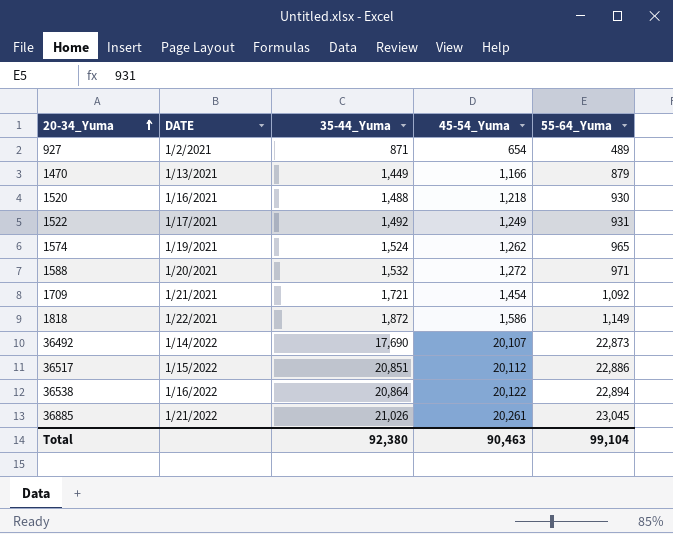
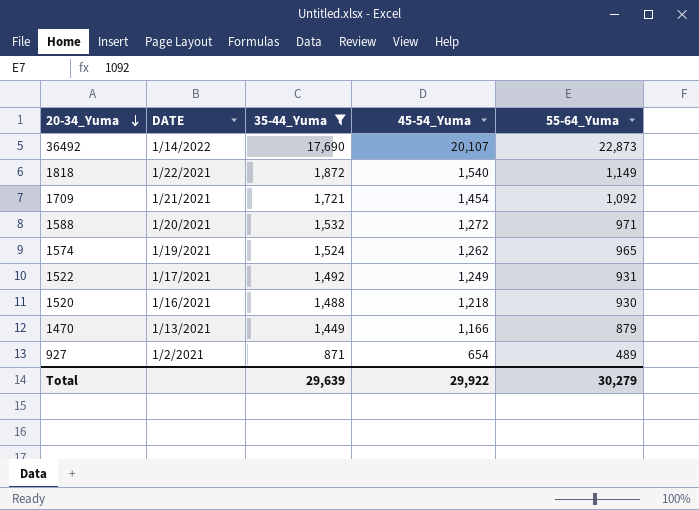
filter: none -> 35-44_Yuma <= 17,690
row order: 20-34_Yuma ascending -> 20-34_Yuma descending
1818 | 45-54_Yuma: 1,586 -> 1,540
Total | 35-44_Yuma: 92,380 -> 29,639
Total | 45-54_Yuma: 90,463 -> 29,922
Total | 55-64_Yuma: 99,104 -> 30,279

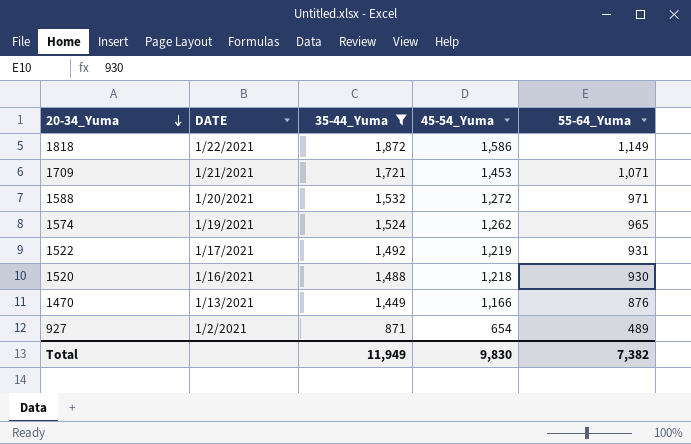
row 36492: 1/14/2022 | 17,690 | 20,107 | 22,873 -> none
1818 | 45-54_Yuma: 1,540 -> 1,586
1709 | 45-54_Yuma: 1,454 -> 1,453
1709 | 55-64_Yuma: 1,092 -> 1,071
1522 | 45-54_Yuma: 1,249 -> 1,219
1470 | 55-64_Yuma: 879 -> 876
Total | 35-44_Yuma: 29,639 -> 11,949
Total | 45-54_Yuma: 29,922 -> 9,830
Total | 55-64_Yuma: 30,279 -> 7,382

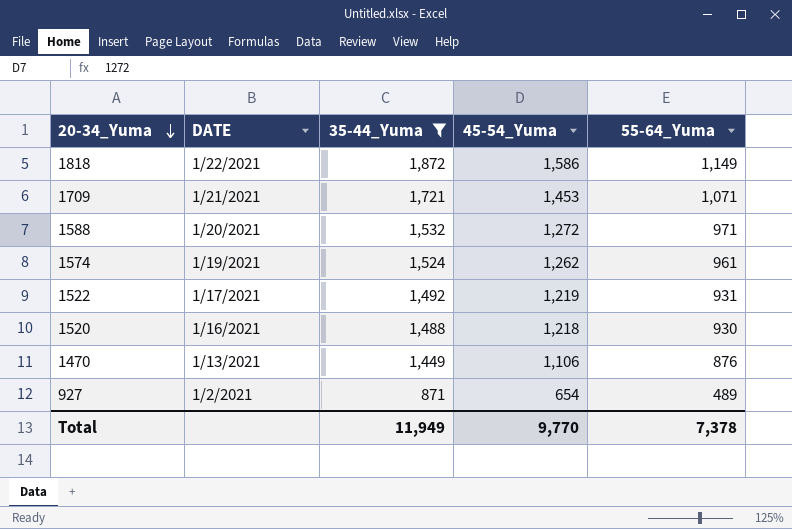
1574 | 55-64_Yuma: 965 -> 961
1470 | 45-54_Yuma: 1,166 -> 1,106
Total | 45-54_Yuma: 9,830 -> 9,770
Total | 55-64_Yuma: 7,382 -> 7,378

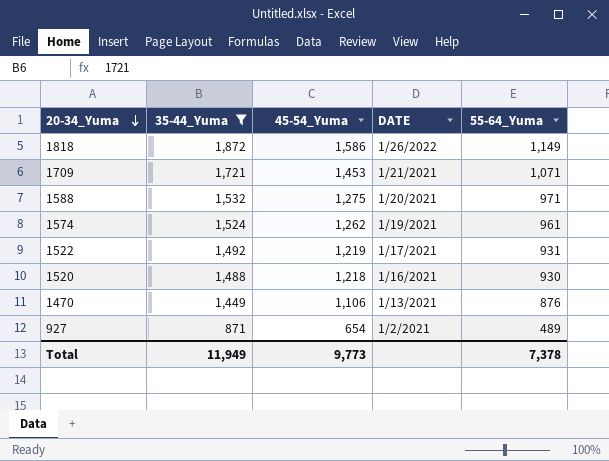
column DATE | position: 2 -> 4
1818 | DATE: 1/22/2021 -> 1/26/2022
1588 | 45-54_Yuma: 1,272 -> 1,275
Total | 45-54_Yuma: 9,770 -> 9,773

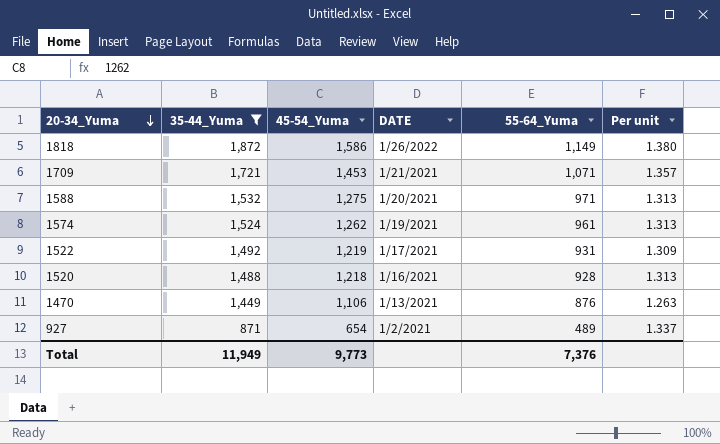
column Per unit | formula: none -> [45-54_Yuma] / [55-64_Yuma]
1520 | 55-64_Yuma: 930 -> 928
Total | 55-64_Yuma: 7,378 -> 7,376

